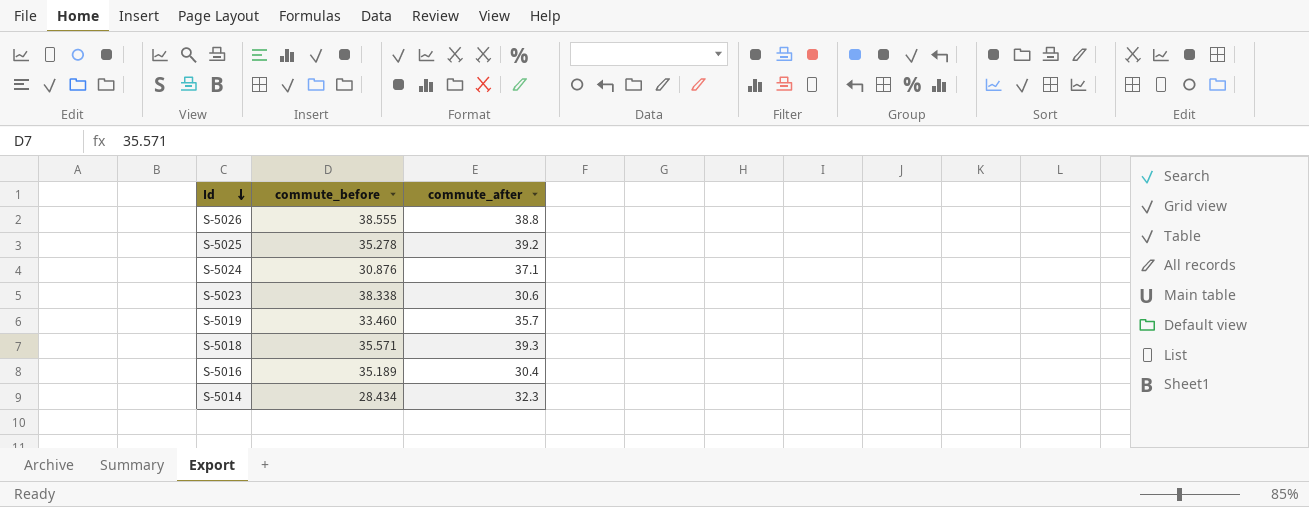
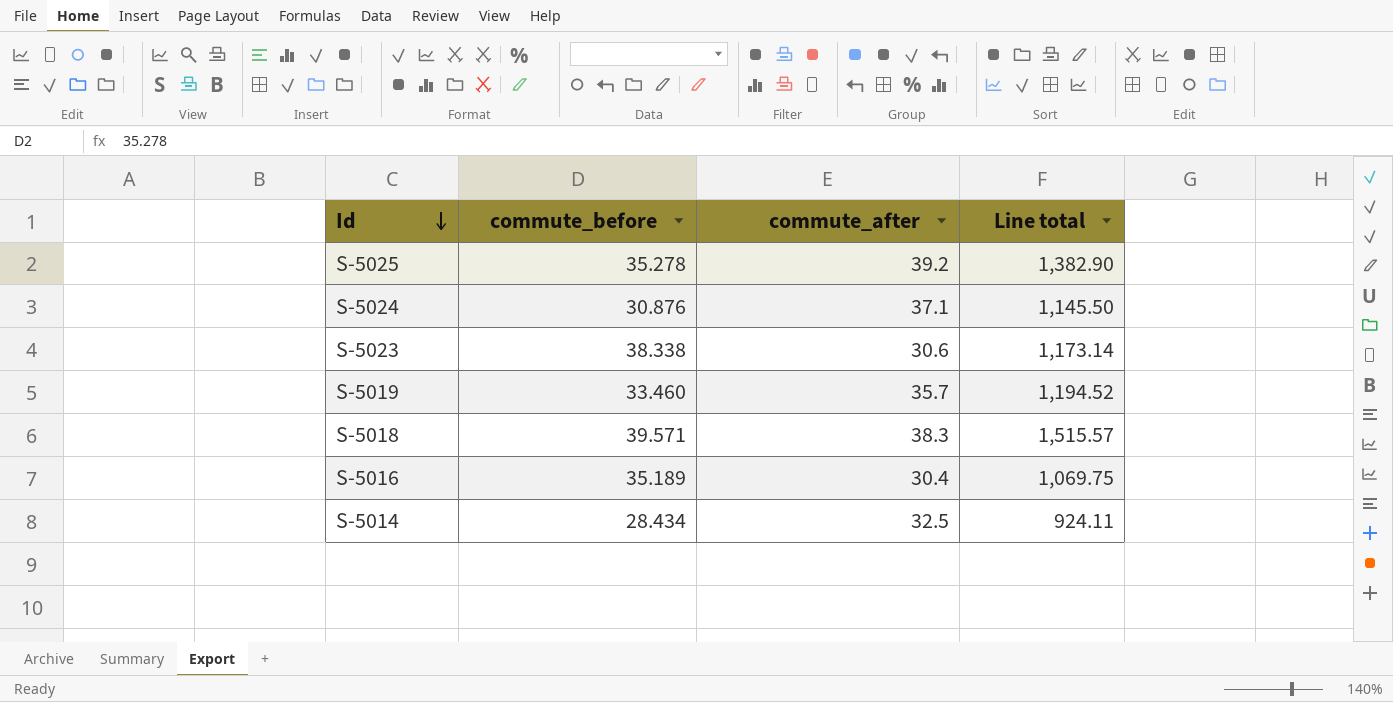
column Line total | formula: none -> [commute_before] * [commute_after]
row S-5026: 38.555 | 38.8 -> none
S-5018 | commute_before: 35.571 -> 39.571
S-5018 | commute_after: 39.3 -> 38.3
S-5014 | commute_after: 32.3 -> 32.5

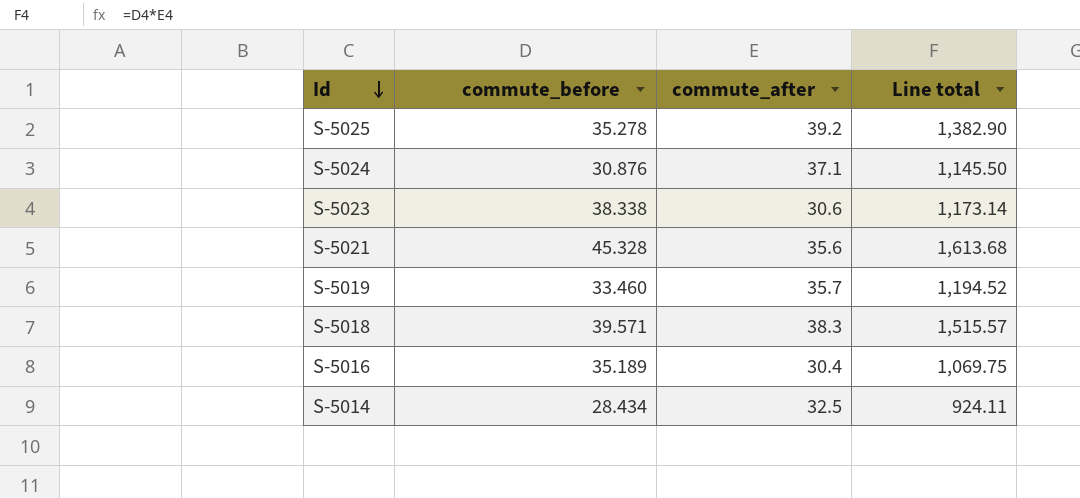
row S-5021: none -> 45.328 | 35.6 | 1,613.68

